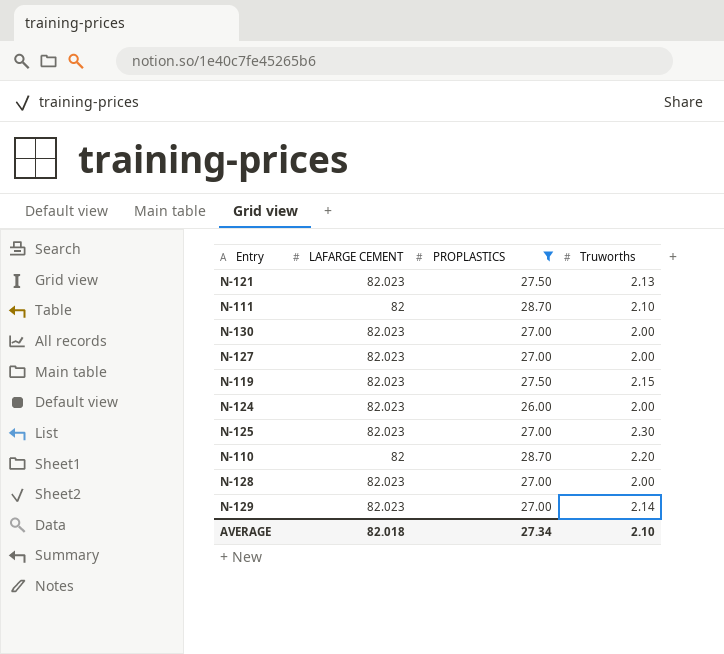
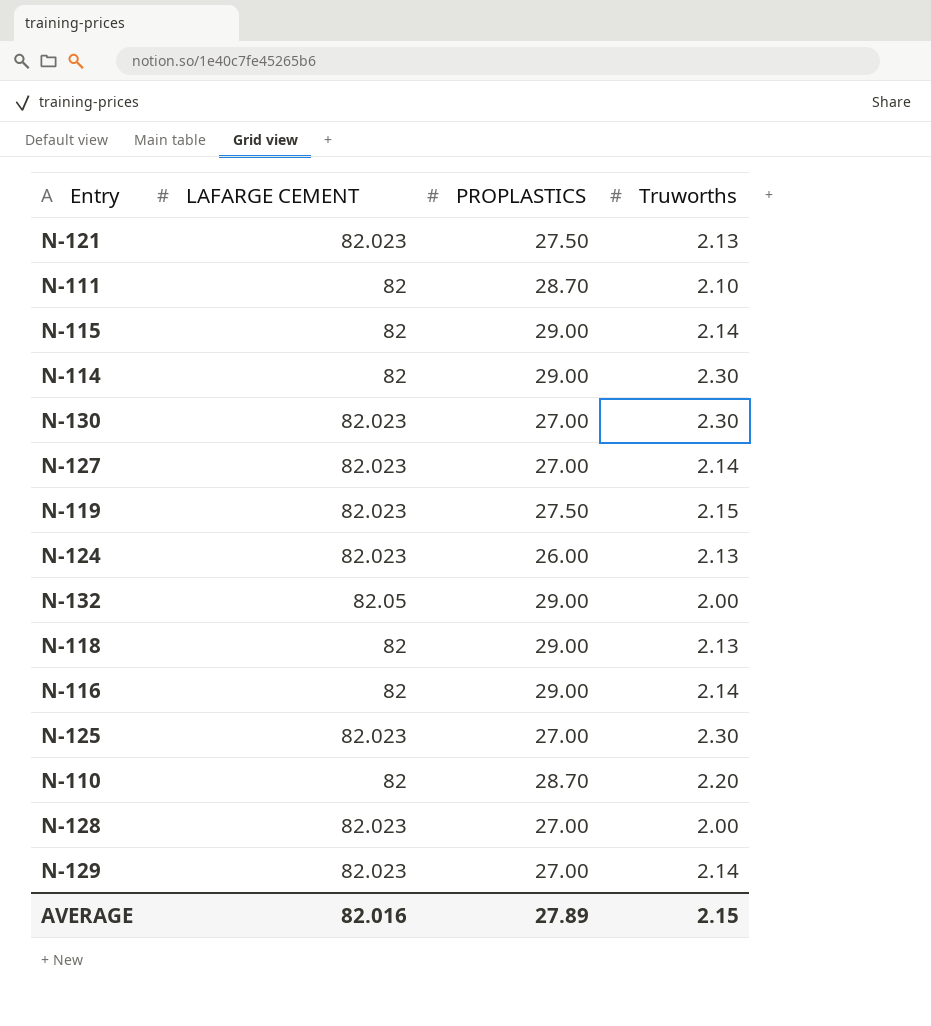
filter: PROPLASTICS != 29.00 -> none
N-130 | Truworths: 2.00 -> 2.30
N-127 | Truworths: 2.00 -> 2.14
N-124 | Truworths: 2.00 -> 2.13
AVERAGE | LAFARGE CEMENT: 82.018 -> 82.016
AVERAGE | PROPLASTICS: 27.34 -> 27.89
AVERAGE | Truworths: 2.10 -> 2.15

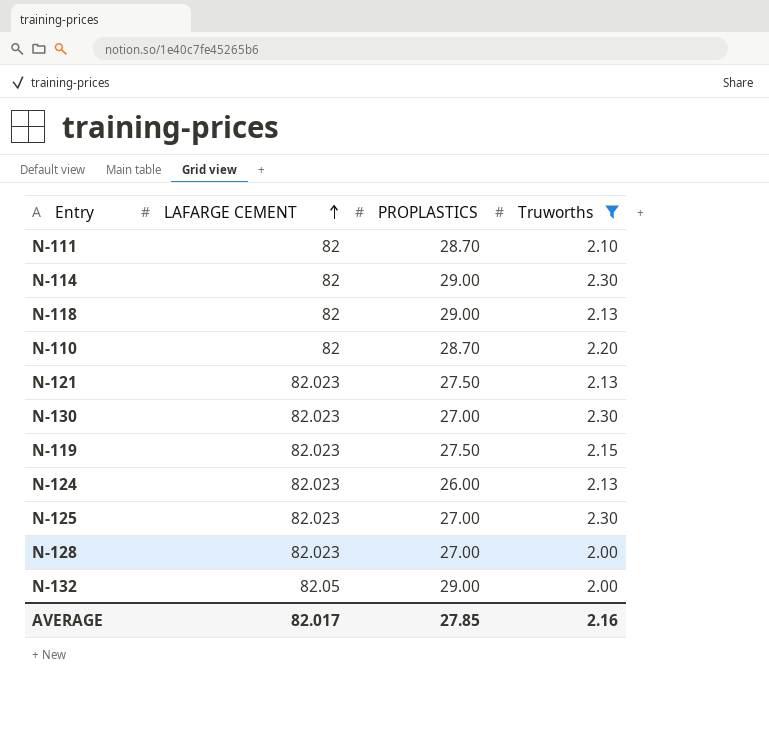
filter: none -> Truworths != 2.14
row order: none -> LAFARGE CEMENT ascending
AVERAGE | LAFARGE CEMENT: 82.016 -> 82.017
AVERAGE | PROPLASTICS: 27.89 -> 27.85
AVERAGE | Truworths: 2.15 -> 2.16

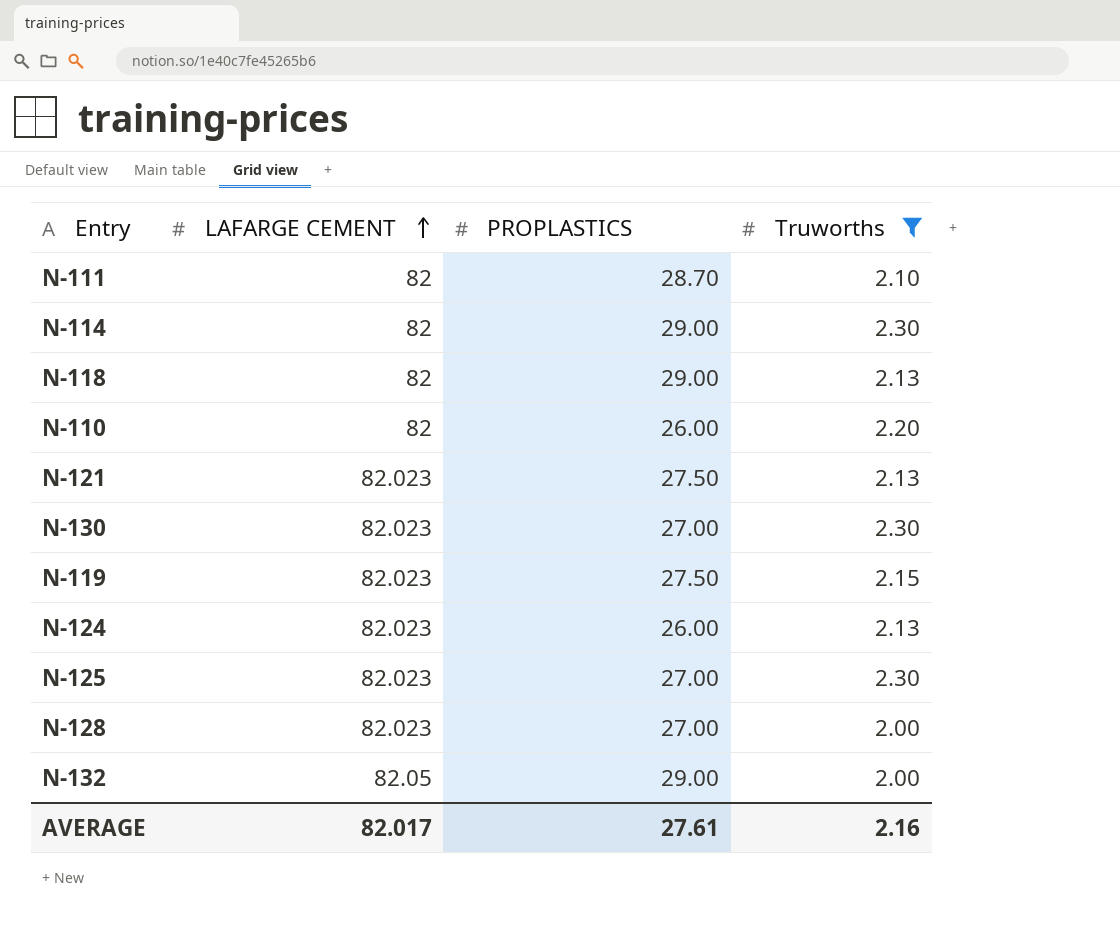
N-110 | PROPLASTICS: 28.70 -> 26.00
AVERAGE | PROPLASTICS: 27.85 -> 27.61

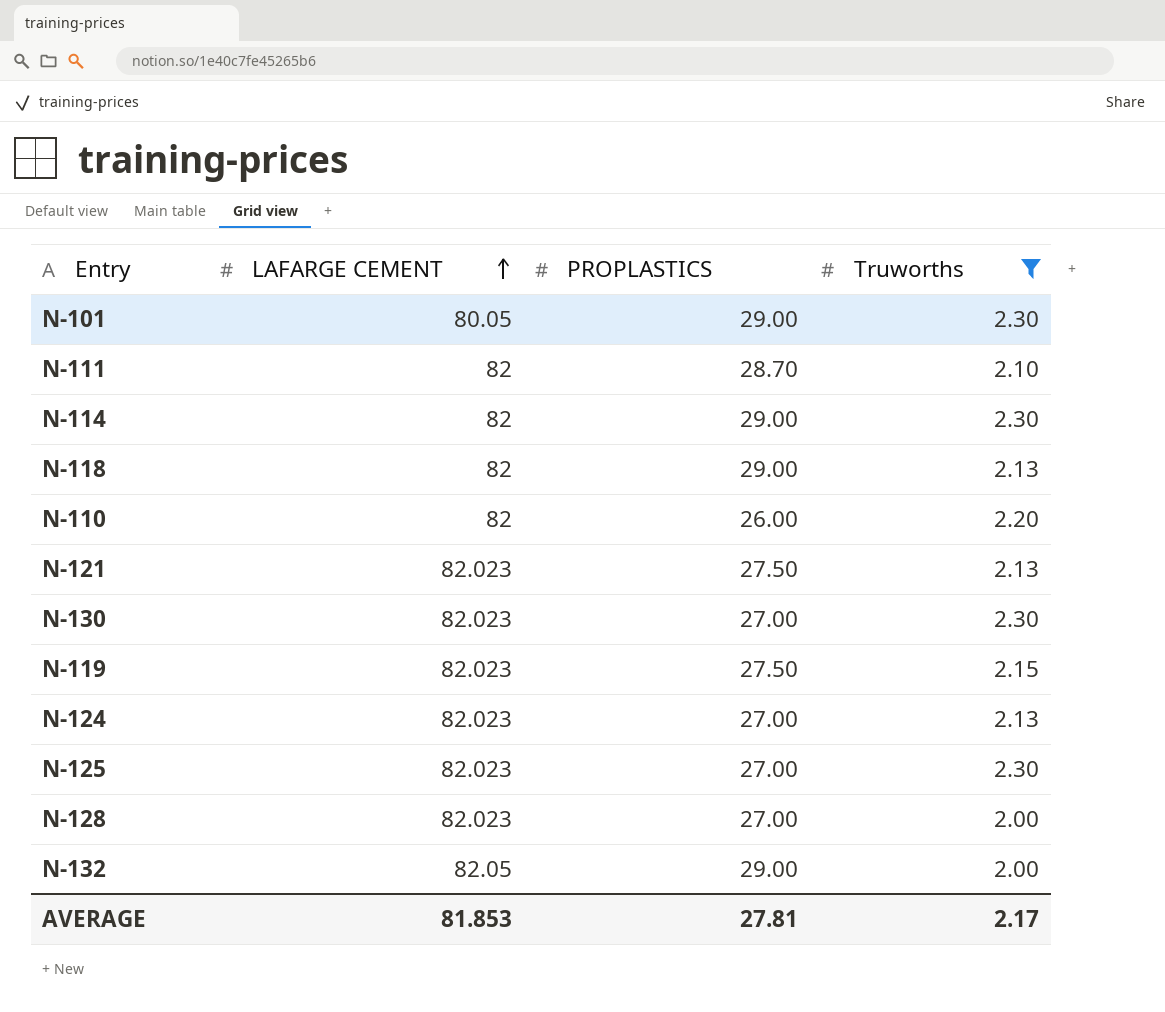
row N-101: none -> 80.05 | 29.00 | 2.30
N-124 | PROPLASTICS: 26.00 -> 27.00
AVERAGE | LAFARGE CEMENT: 82.017 -> 81.853
AVERAGE | PROPLASTICS: 27.61 -> 27.81
AVERAGE | Truworths: 2.16 -> 2.17

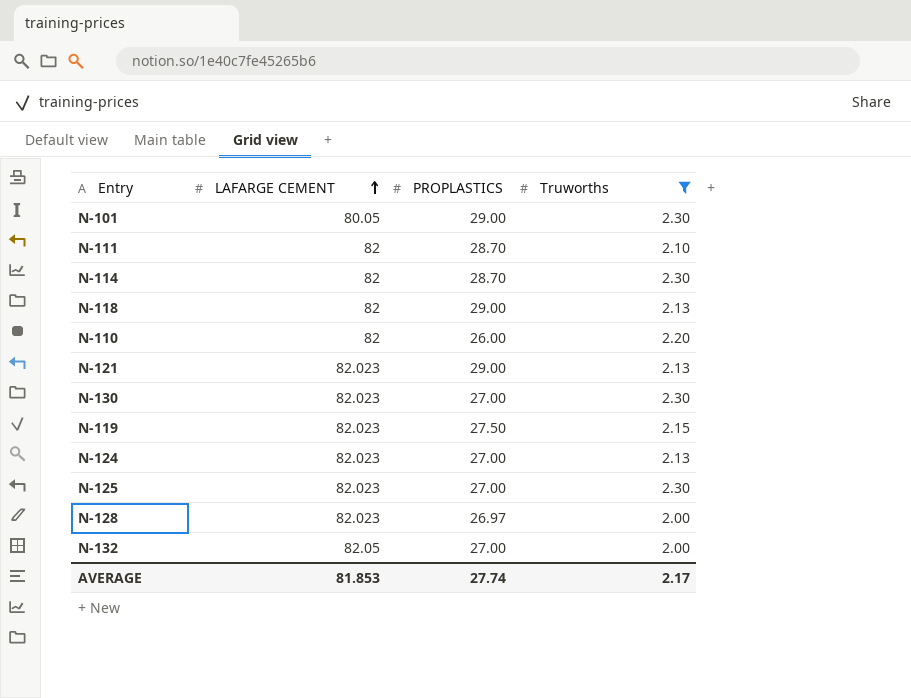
N-114 | PROPLASTICS: 29.00 -> 28.70
N-121 | PROPLASTICS: 27.50 -> 29.00
N-128 | PROPLASTICS: 27.00 -> 26.97
N-132 | PROPLASTICS: 29.00 -> 27.00
AVERAGE | PROPLASTICS: 27.81 -> 27.74

